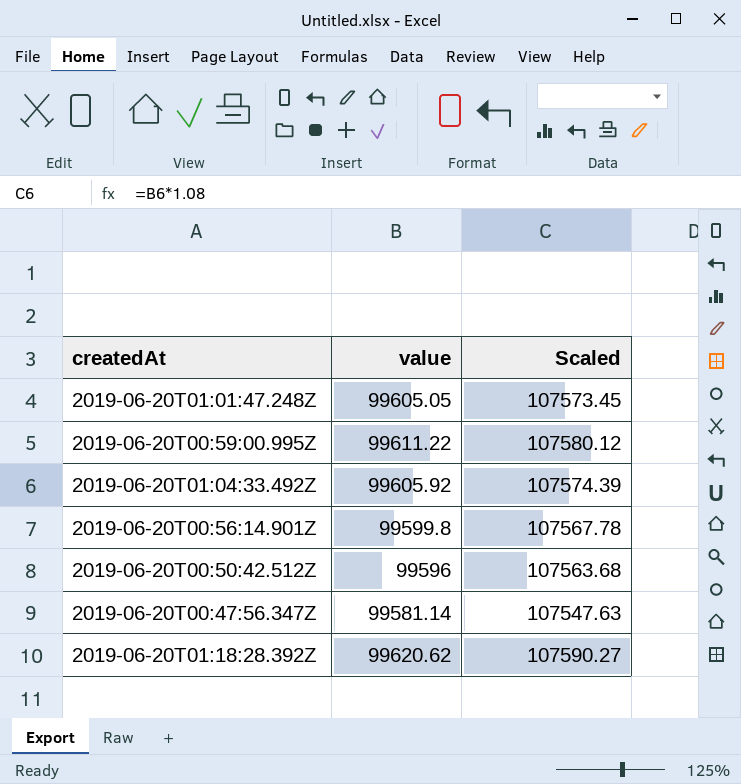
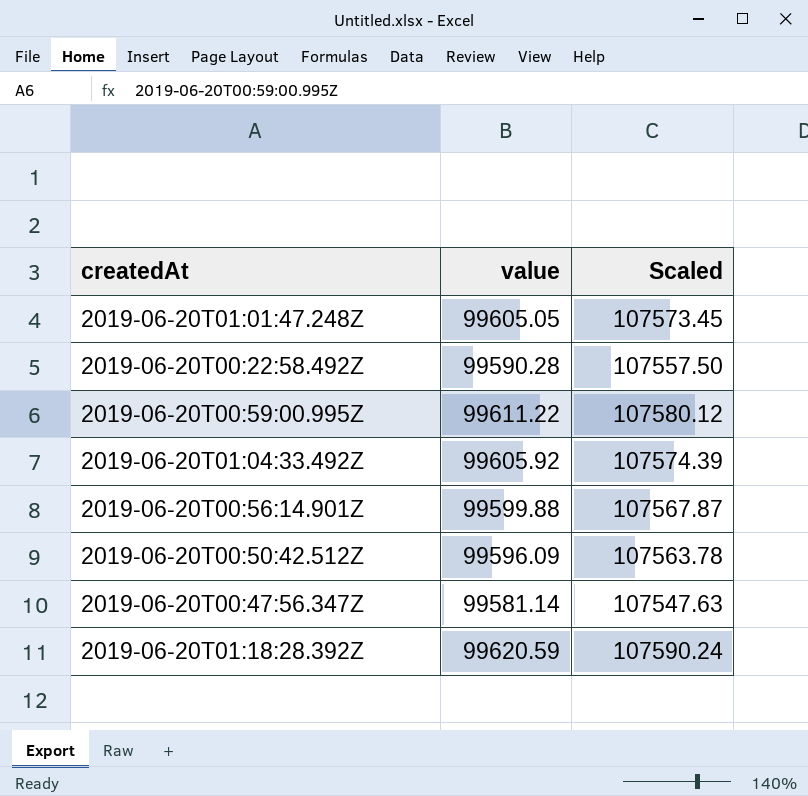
row 2019-06-20T00:22:58.492Z: none -> 99590.28 | 107557.50
2019-06-20T00:56:14.901Z | value: 99599.8 -> 99599.88
2019-06-20T00:56:14.901Z | Scaled: 107567.78 -> 107567.87
2019-06-20T00:50:42.512Z | value: 99596 -> 99596.09
2019-06-20T00:50:42.512Z | Scaled: 107563.68 -> 107563.78
2019-06-20T01:18:28.392Z | value: 99620.62 -> 99620.59
2019-06-20T01:18:28.392Z | Scaled: 107590.27 -> 107590.24

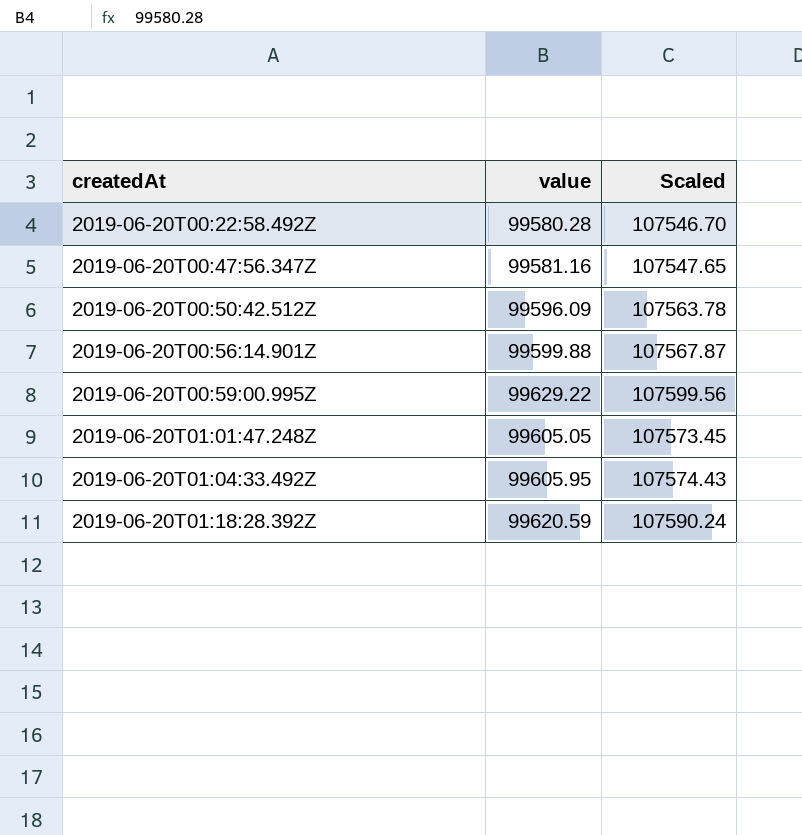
row order: none -> createdAt ascending
2019-06-20T00:22:58.492Z | value: 99590.28 -> 99580.28
2019-06-20T00:22:58.492Z | Scaled: 107557.50 -> 107546.70
2019-06-20T00:47:56.347Z | value: 99581.14 -> 99581.16
2019-06-20T00:47:56.347Z | Scaled: 107547.63 -> 107547.65
2019-06-20T00:59:00.995Z | value: 99611.22 -> 99629.22
2019-06-20T00:59:00.995Z | Scaled: 107580.12 -> 107599.56
2019-06-20T01:04:33.492Z | value: 99605.92 -> 99605.95
2019-06-20T01:04:33.492Z | Scaled: 107574.39 -> 107574.43

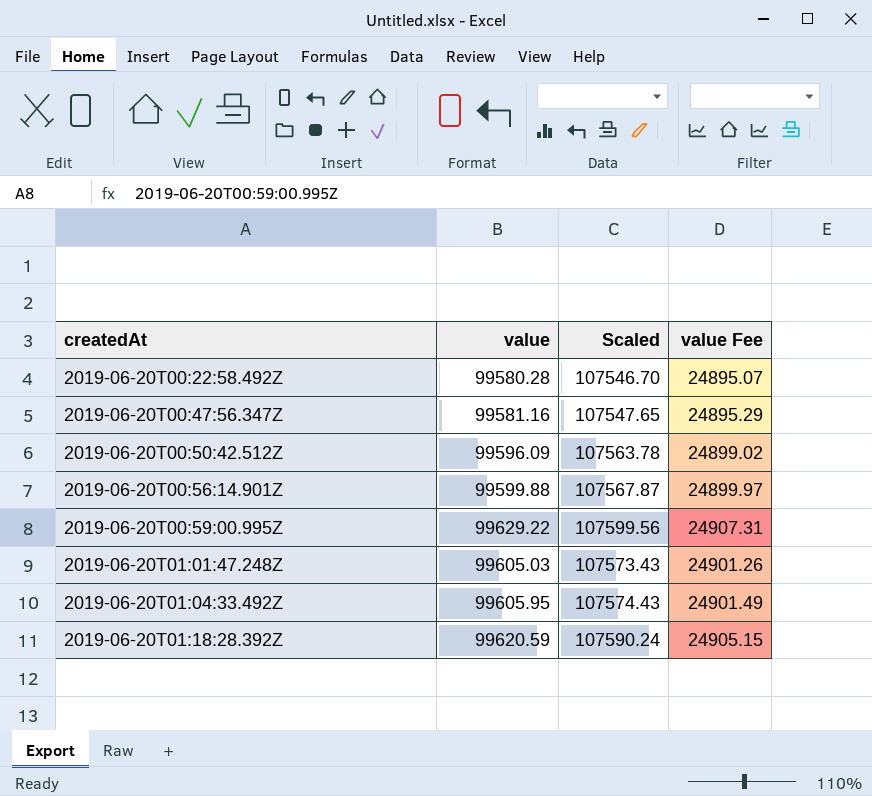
column value Fee | formula: none -> [value] * 0.25
2019-06-20T01:01:47.248Z | value: 99605.05 -> 99605.03
2019-06-20T01:01:47.248Z | Scaled: 107573.45 -> 107573.43

